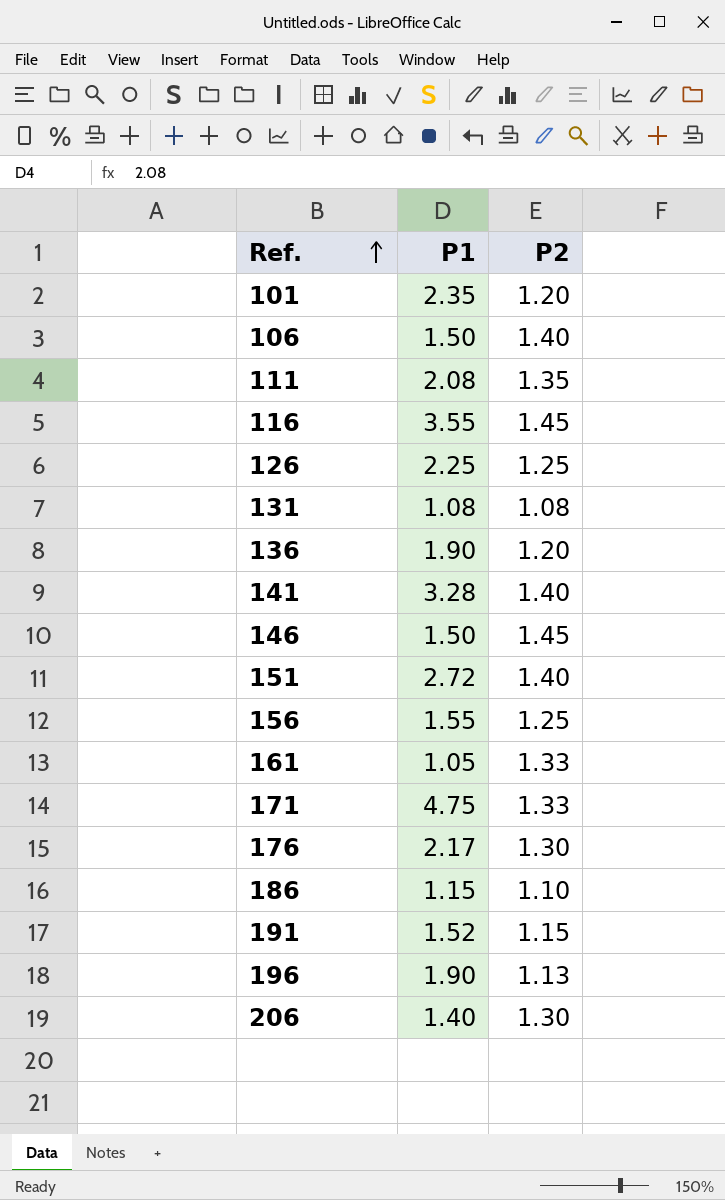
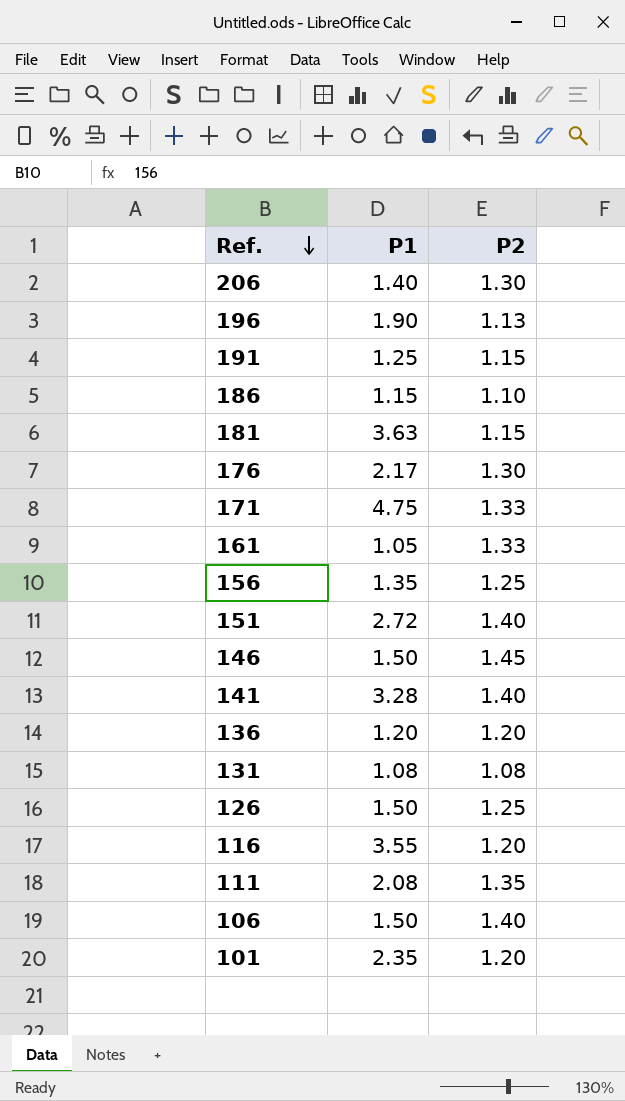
row order: Ref. ascending -> Ref. descending
191 | P1: 1.52 -> 1.25
row 181: none -> 3.63 | 1.15
156 | P1: 1.55 -> 1.35
136 | P1: 1.90 -> 1.20
126 | P1: 2.25 -> 1.50
116 | P2: 1.45 -> 1.20

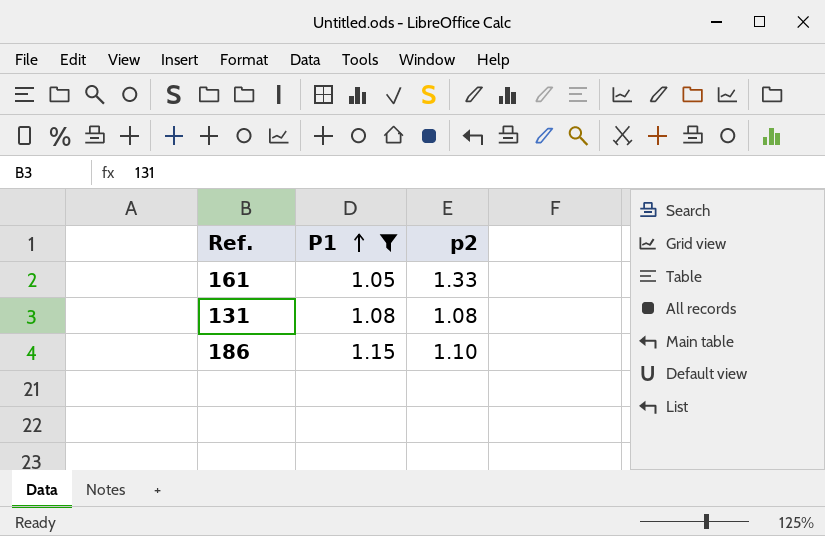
filter: none -> P1 <= 1.15
row order: Ref. descending -> P1 ascending
column name: P2 -> p2

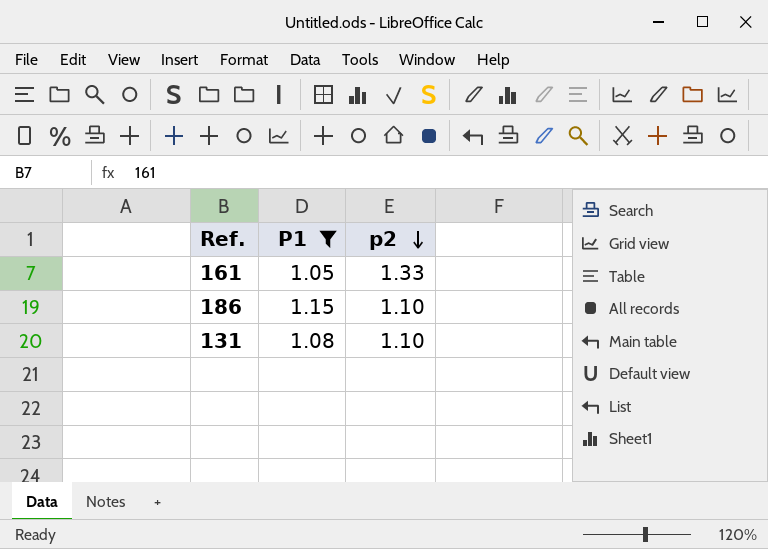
row order: P1 ascending -> p2 descending
131 | p2: 1.08 -> 1.10

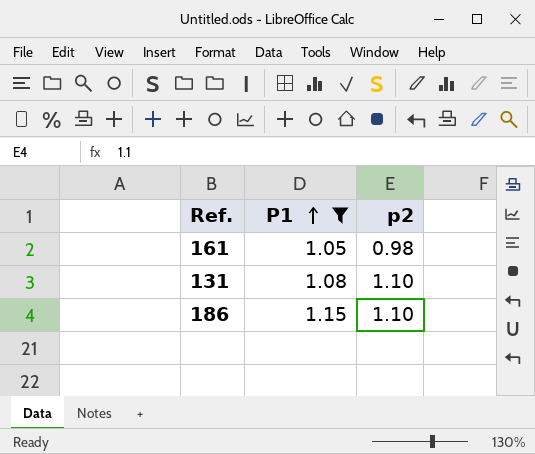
row order: p2 descending -> P1 ascending
161 | p2: 1.33 -> 0.98

